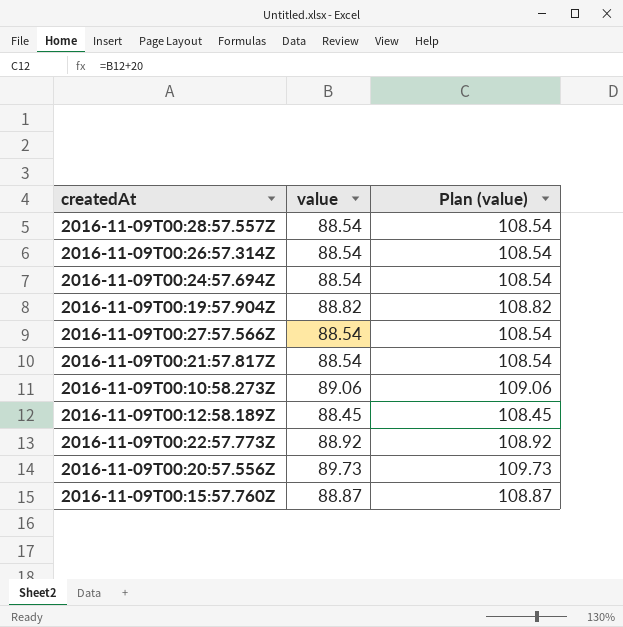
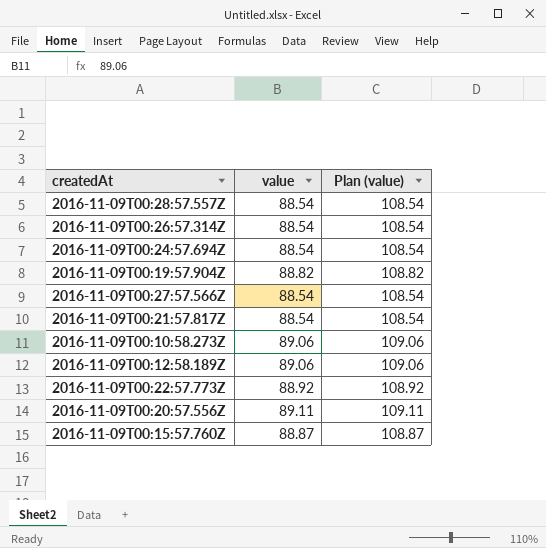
2016-11-09T00:12:58.189Z | value: 88.45 -> 89.06
2016-11-09T00:12:58.189Z | Plan (value): 108.45 -> 109.06
2016-11-09T00:20:57.556Z | value: 89.73 -> 89.11
2016-11-09T00:20:57.556Z | Plan (value): 109.73 -> 109.11

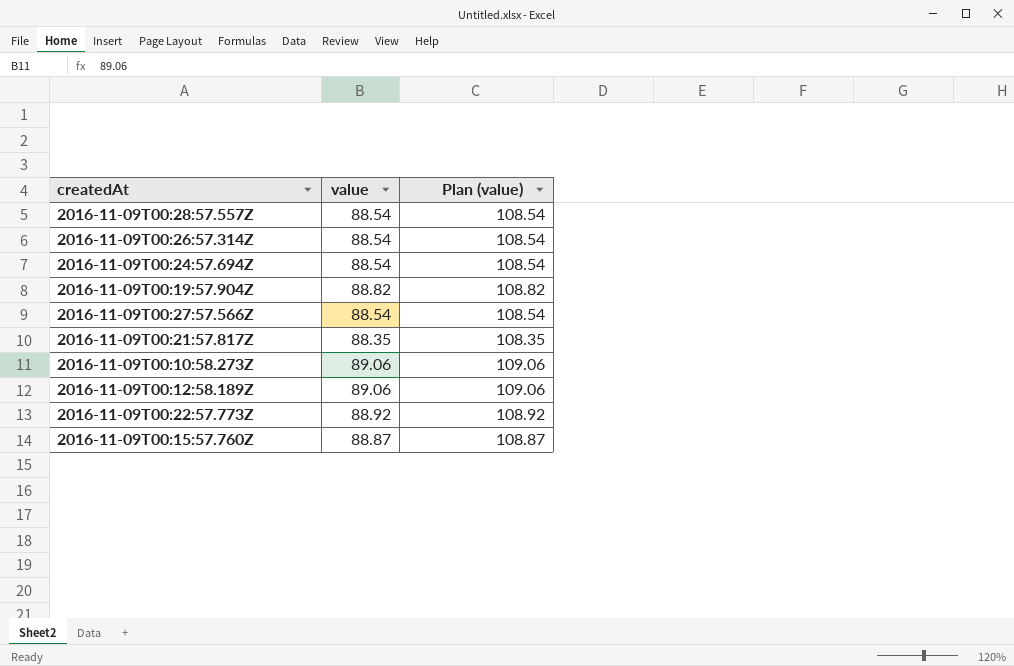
row 2016-11-09T00:20:57.556Z: 89.11 | 109.11 -> none
2016-11-09T00:21:57.817Z | value: 88.54 -> 88.35
2016-11-09T00:21:57.817Z | Plan (value): 108.54 -> 108.35

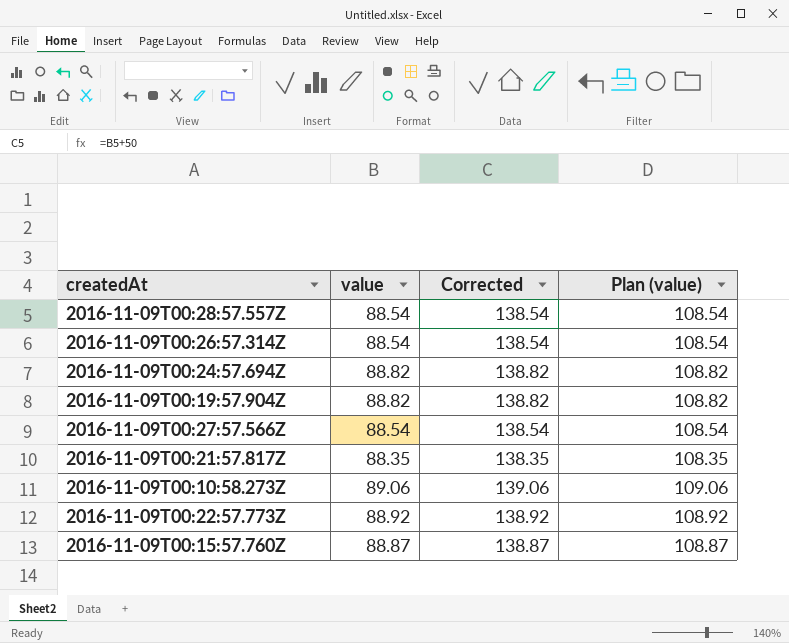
column Corrected | formula: none -> [value] + 50
row 2016-11-09T00:12:58.189Z: 89.06 | 109.06 -> none
2016-11-09T00:24:57.694Z | value: 88.54 -> 88.82
2016-11-09T00:24:57.694Z | Plan (value): 108.54 -> 108.82

